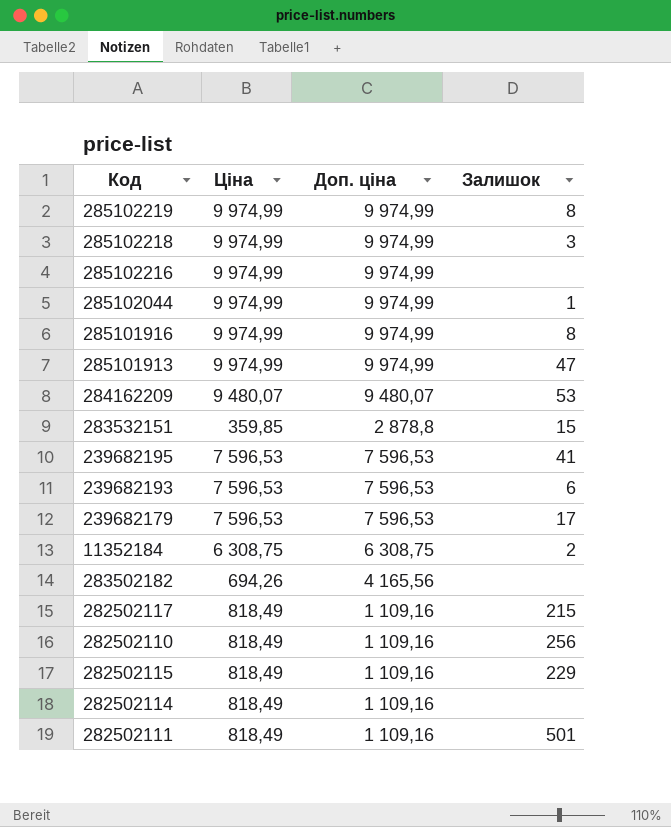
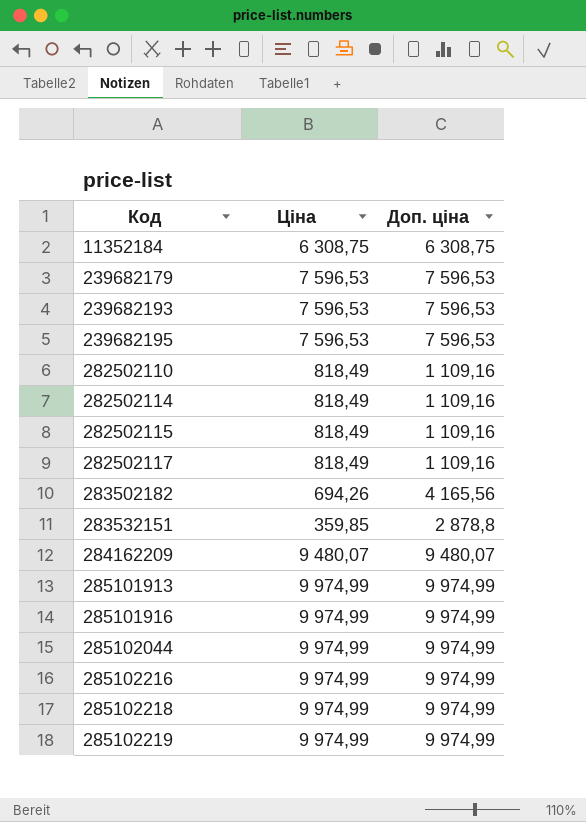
row order: none -> Код ascending
column Залишок | position: 4 -> none
row 282502111: 818,49 | 1 109,16 | 501 -> none

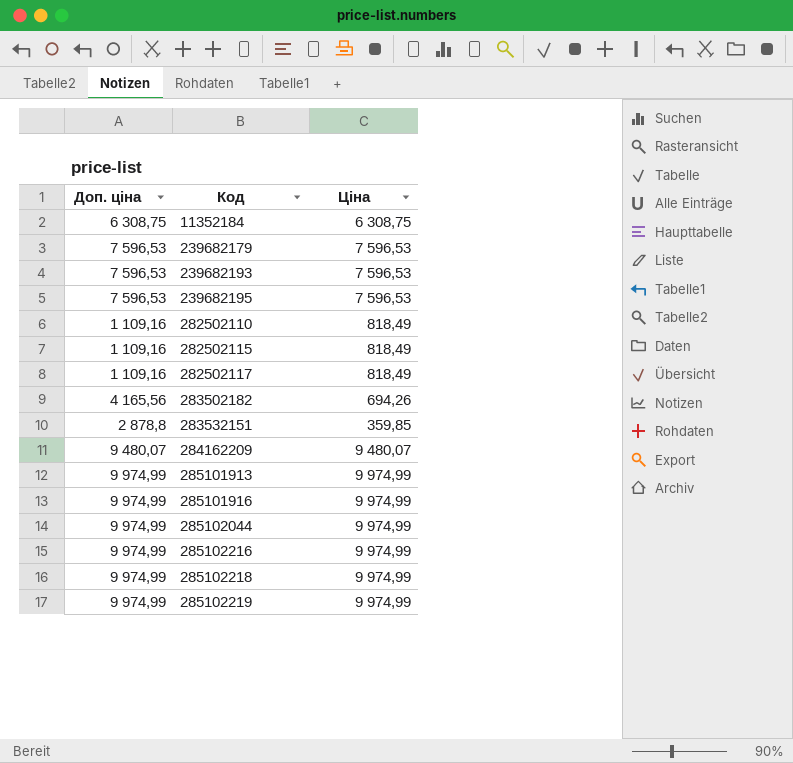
column Доп. ціна | position: 3 -> 1
row 282502114: 818,49 | 1 109,16 -> none

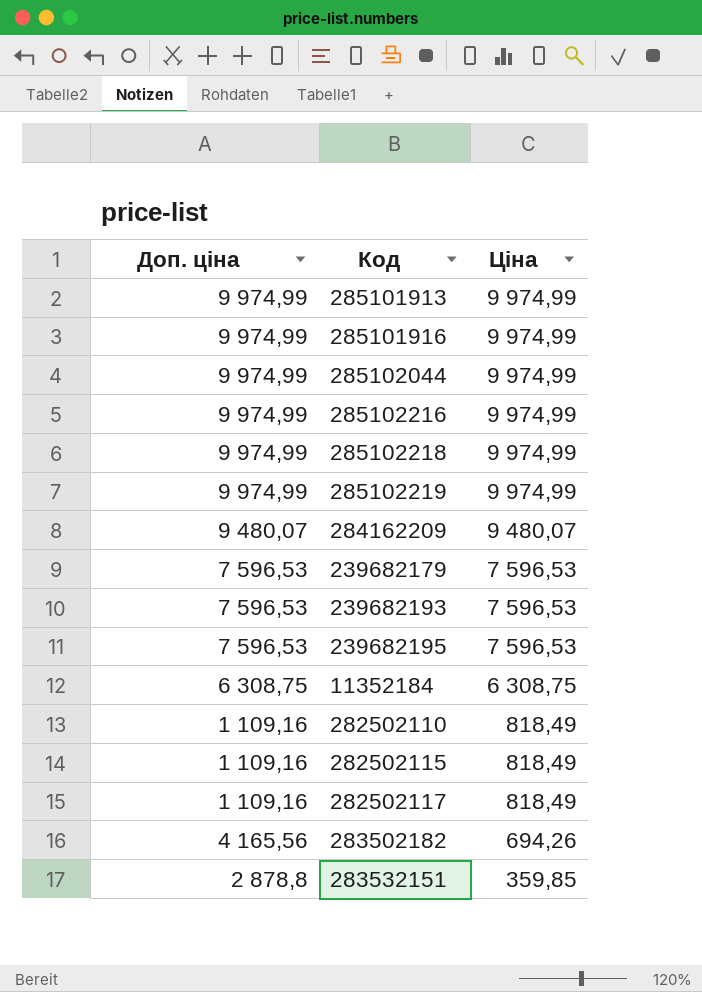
row order: Код ascending -> Ціна descending

